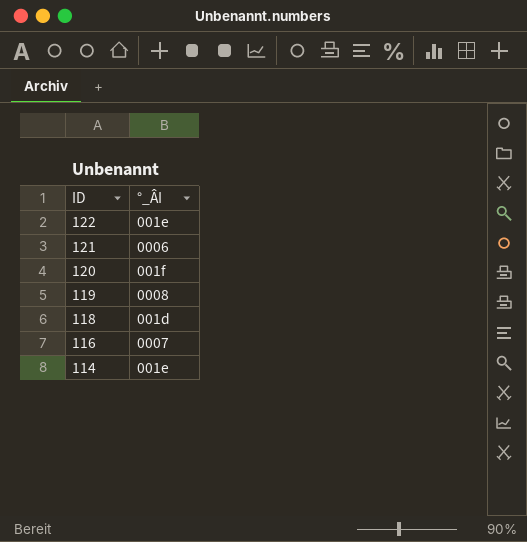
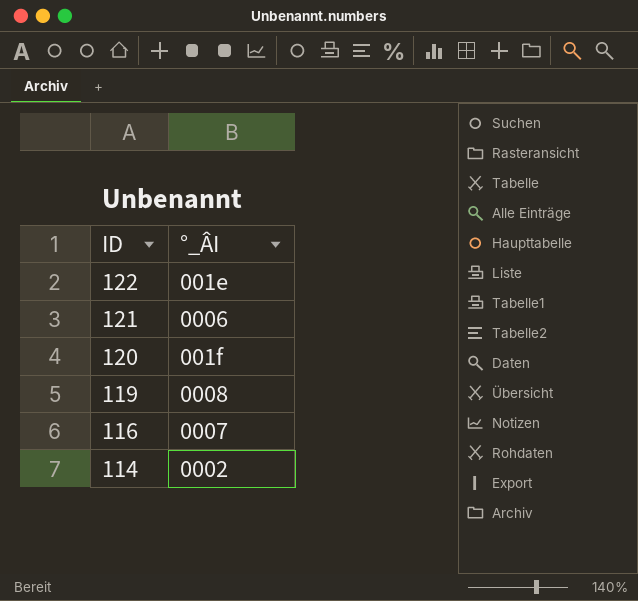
row 118: 001d -> none
114 | °_ÂI: 001e -> 0002

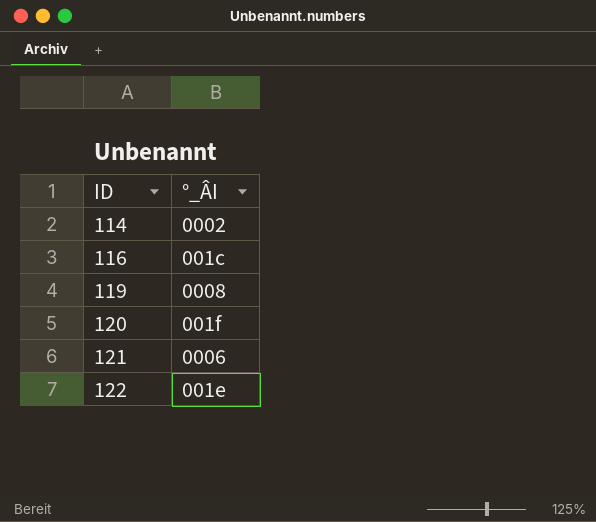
row order: ID descending -> ID ascending
116 | °_ÂI: 0007 -> 001c

